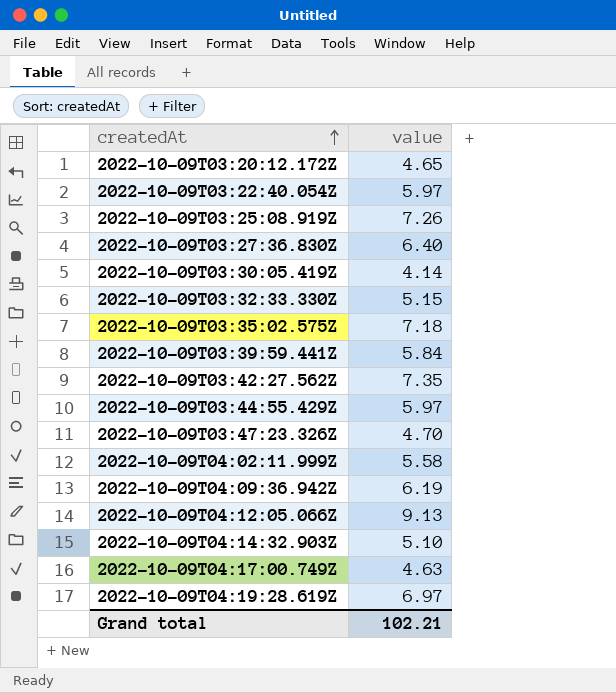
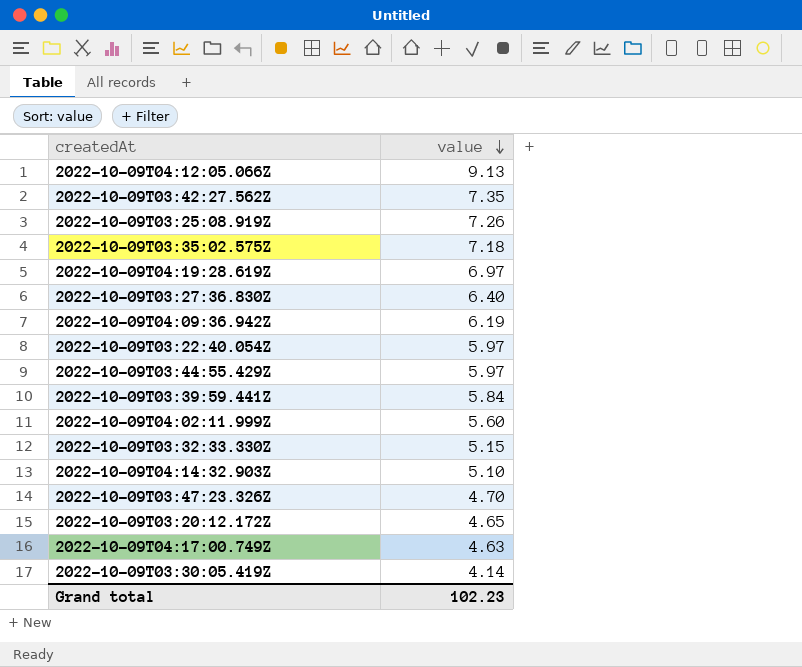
row order: createdAt ascending -> value descending
2022-10-09T04:02:11.999Z | value: 5.58 -> 5.60
Grand total | value: 102.21 -> 102.23

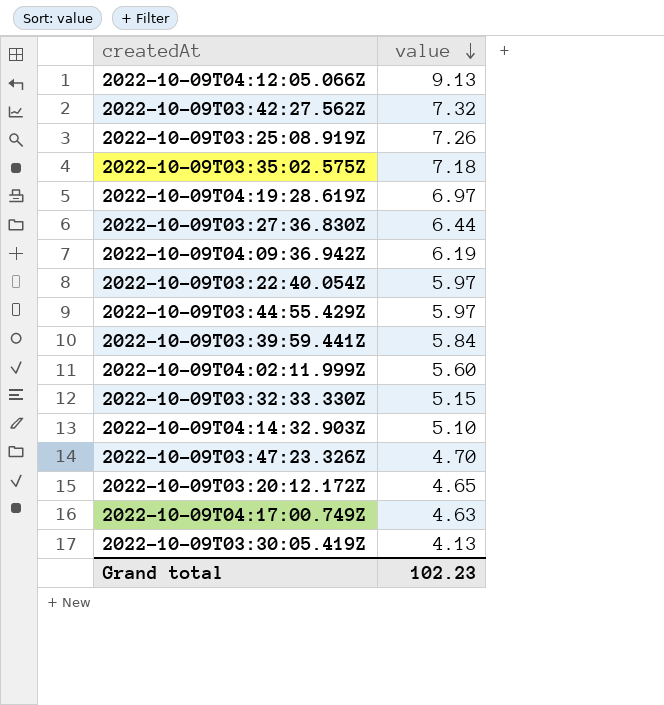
2022-10-09T03:42:27.562Z | value: 7.35 -> 7.32
2022-10-09T03:27:36.830Z | value: 6.40 -> 6.44
2022-10-09T03:30:05.419Z | value: 4.14 -> 4.13

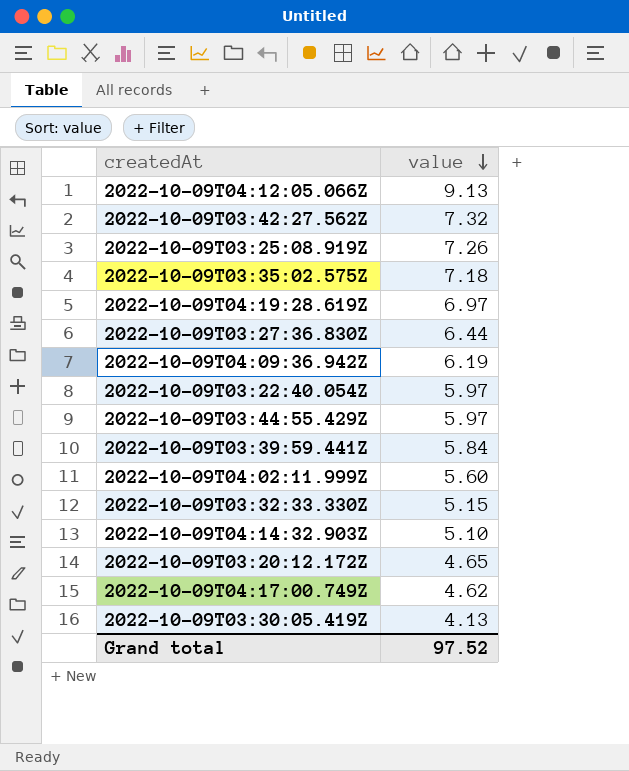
row 2022-10-09T03:47:23.326Z: 4.70 -> none
2022-10-09T04:17:00.749Z | value: 4.63 -> 4.62
Grand total | value: 102.23 -> 97.52

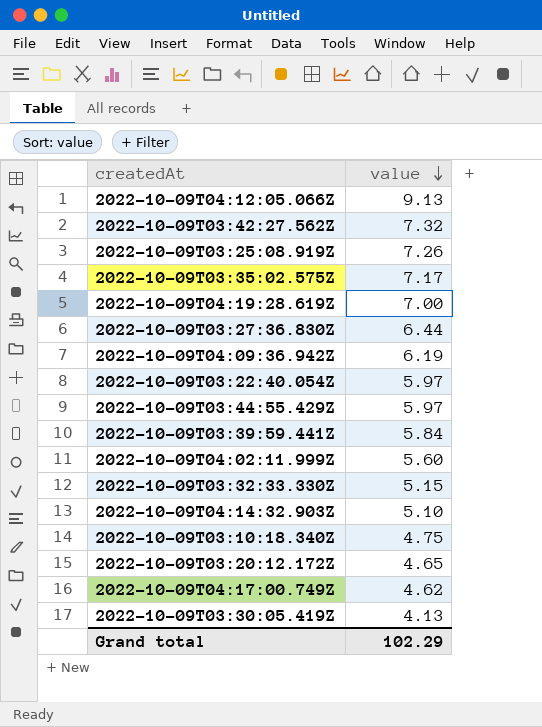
2022-10-09T03:35:02.575Z | value: 7.18 -> 7.17
2022-10-09T04:19:28.619Z | value: 6.97 -> 7.00
row 2022-10-09T03:10:18.340Z: none -> 4.75
Grand total | value: 97.52 -> 102.29

